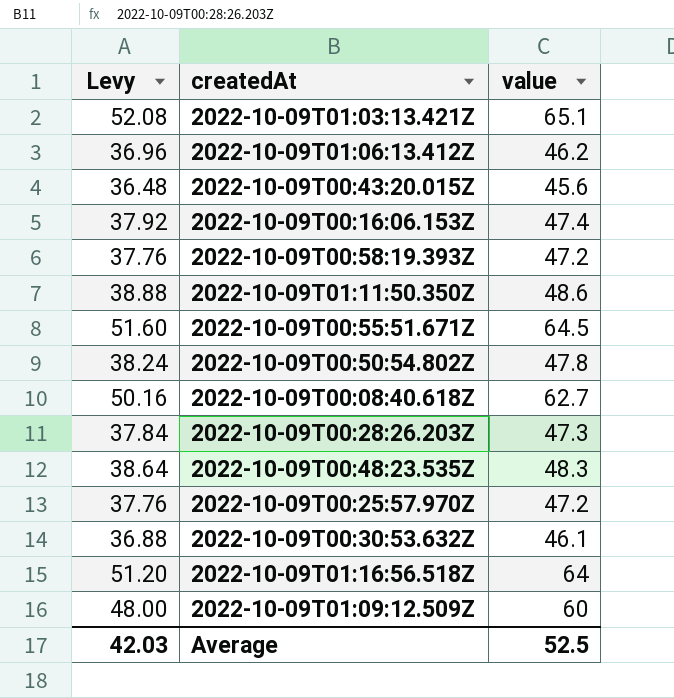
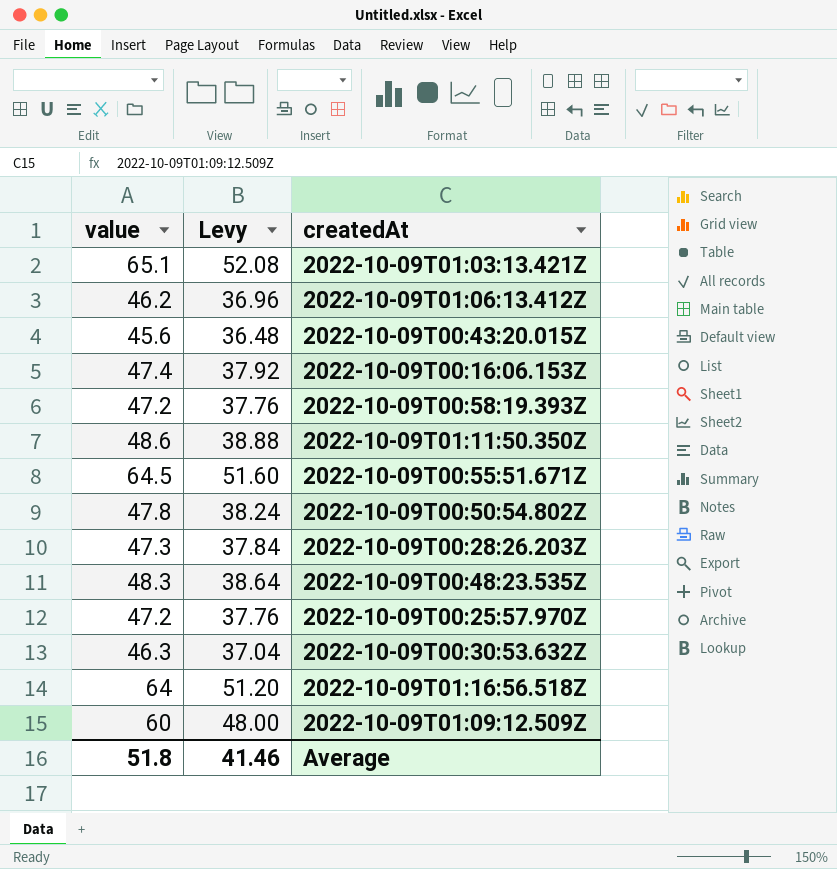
column value | position: 3 -> 1
row 2022-10-09T00:08:40.618Z: 50.16 | 62.7 -> none
2022-10-09T00:30:53.632Z | value: 46.1 -> 46.3
2022-10-09T00:30:53.632Z | Levy: 36.88 -> 37.04
Average | value: 52.5 -> 51.8
Average | Levy: 42.03 -> 41.46

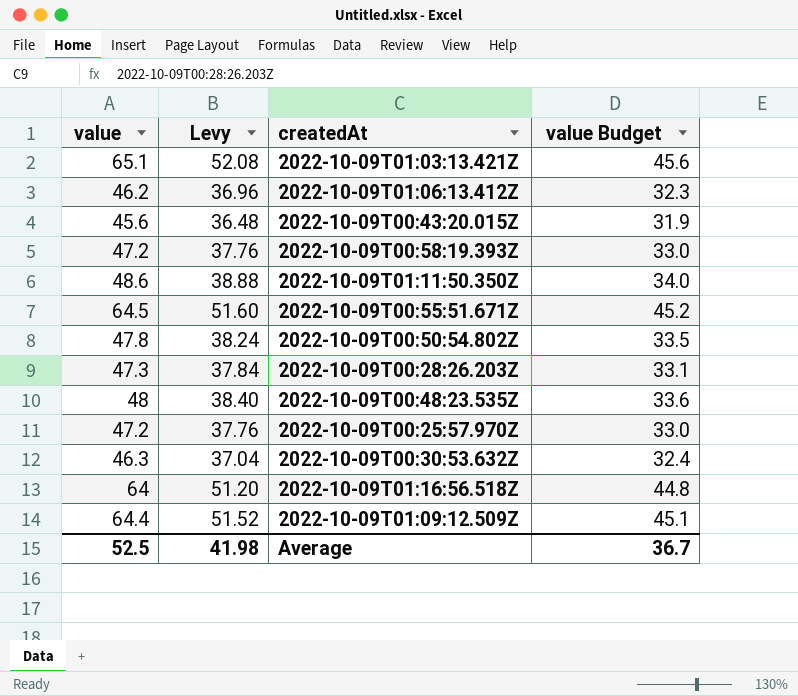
column value Budget | formula: none -> [value] * 0.7
row 2022-10-09T00:16:06.153Z: 47.4 | 37.92 -> none
2022-10-09T00:48:23.535Z | value: 48.3 -> 48
2022-10-09T00:48:23.535Z | Levy: 38.64 -> 38.40
2022-10-09T01:09:12.509Z | value: 60 -> 64.4
2022-10-09T01:09:12.509Z | Levy: 48.00 -> 51.52
Average | value: 51.8 -> 52.5
Average | Levy: 41.46 -> 41.98

